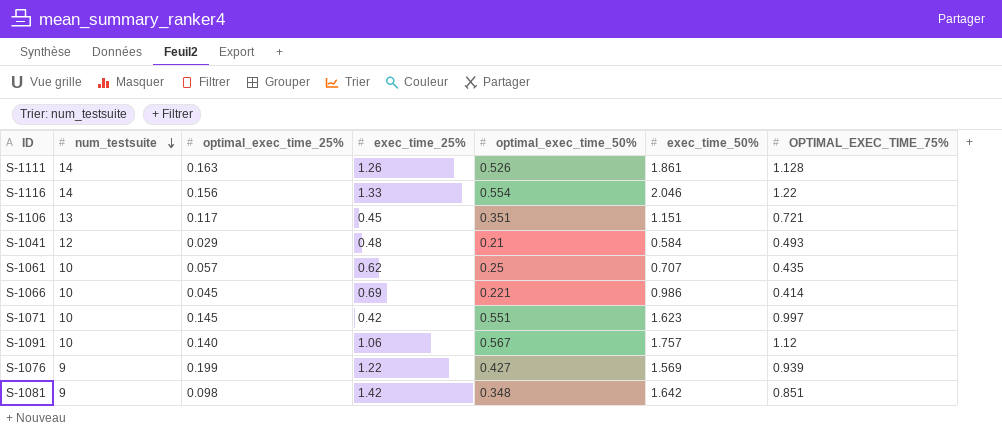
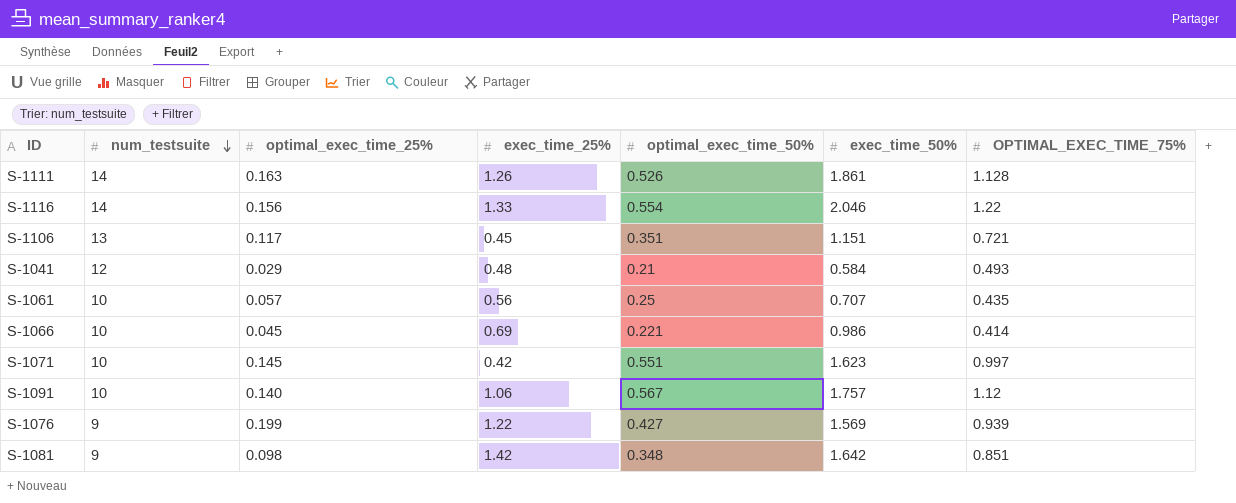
S-1061 | exec_time_25%: 0.62 -> 0.56

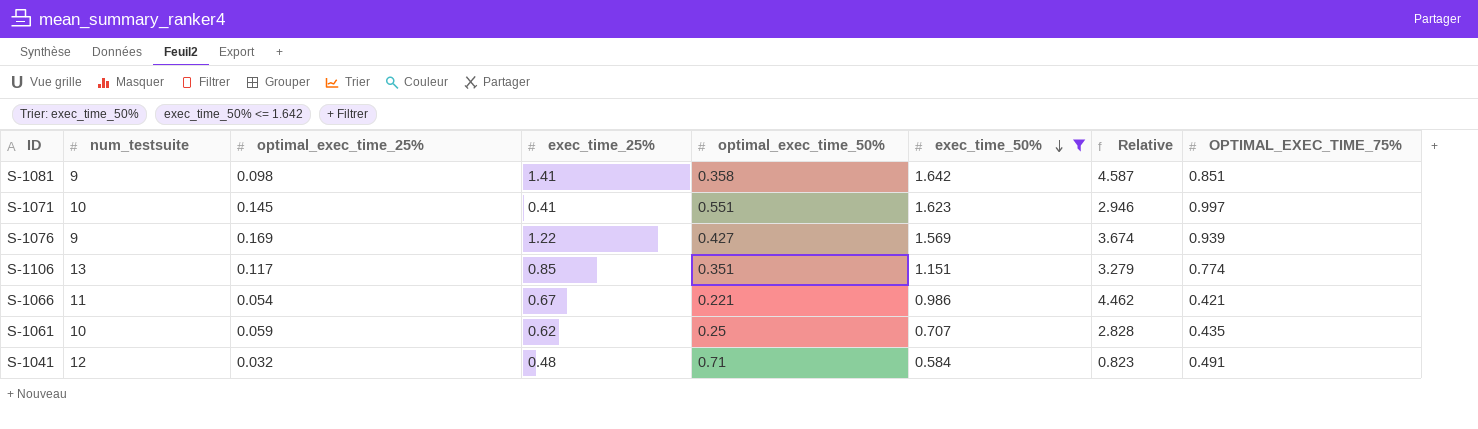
filter: none -> exec_time_50% <= 1.642
row order: num_testsuite descending -> exec_time_50% descending
column Relative | formula: none -> [exec_time_50%] / [optimal_exec_time_50%]
S-1081 | exec_time_25%: 1.42 -> 1.41
S-1081 | optimal_exec_time_50%: 0.348 -> 0.358
S-1071 | exec_time_25%: 0.42 -> 0.41
S-1076 | optimal_exec_time_25%: 0.199 -> 0.169
S-1106 | exec_time_25%: 0.45 -> 0.85
S-1106 | OPTIMAL_EXEC_TIME_75%: 0.721 -> 0.774
S-1066 | num_testsuite: 10 -> 11
S-1066 | optimal_exec_time_25%: 0.045 -> 0.054
S-1066 | exec_time_25%: 0.69 -> 0.67
S-1066 | OPTIMAL_EXEC_TIME_75%: 0.414 -> 0.421
S-1061 | optimal_exec_time_25%: 0.057 -> 0.059
S-1061 | exec_time_25%: 0.56 -> 0.62
S-1041 | optimal_exec_time_25%: 0.029 -> 0.032
S-1041 | optimal_exec_time_50%: 0.21 -> 0.71
S-1041 | OPTIMAL_EXEC_TIME_75%: 0.493 -> 0.491

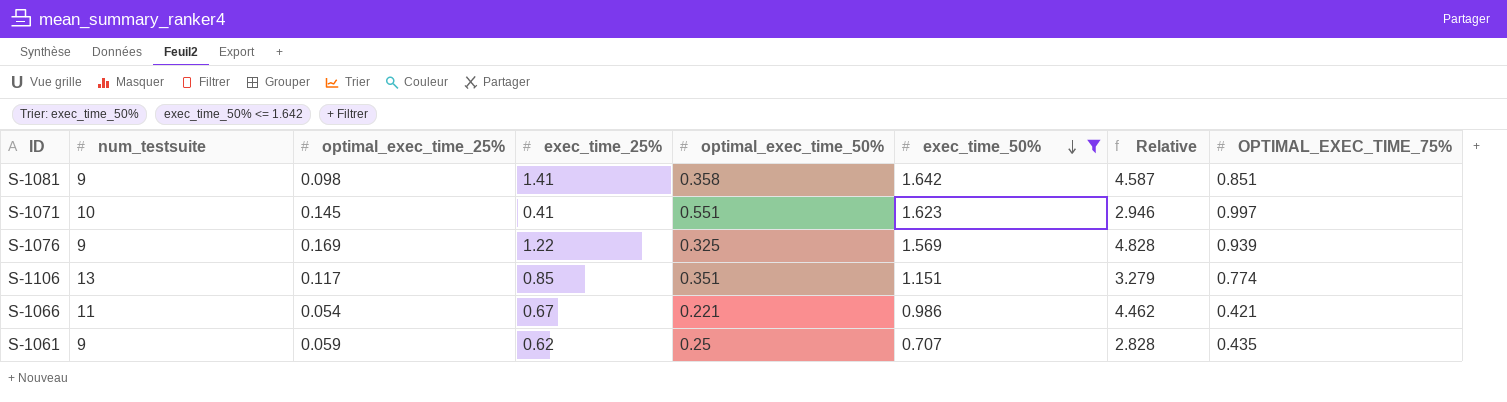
row S-1041: 12 | 0.032 | 0.48 | 0.71 | 0.584 | 0.823 | 0.491 -> none
S-1076 | optimal_exec_time_50%: 0.427 -> 0.325
S-1076 | Relative: 3.674 -> 4.828
S-1061 | num_testsuite: 10 -> 9

